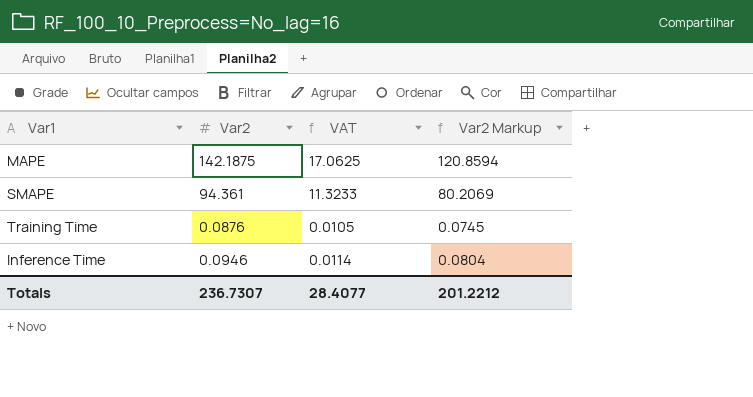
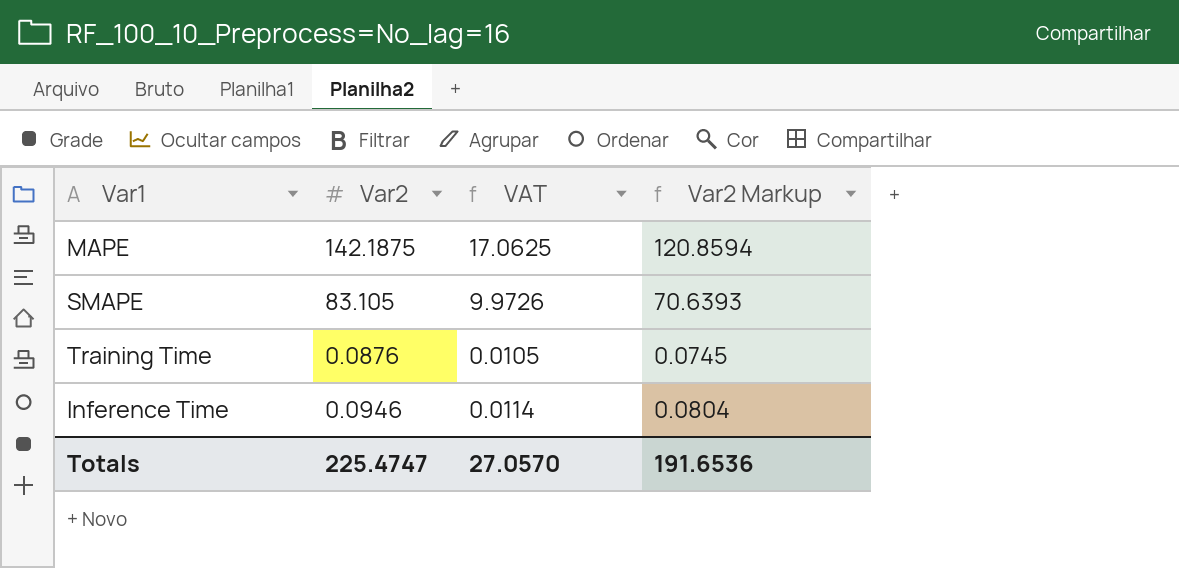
SMAPE | Var2: 94.361 -> 83.105
SMAPE | VAT: 11.3233 -> 9.9726
SMAPE | Var2 Markup: 80.2069 -> 70.6393
Totals | Var2: 236.7307 -> 225.4747
Totals | VAT: 28.4077 -> 27.0570
Totals | Var2 Markup: 201.2212 -> 191.6536

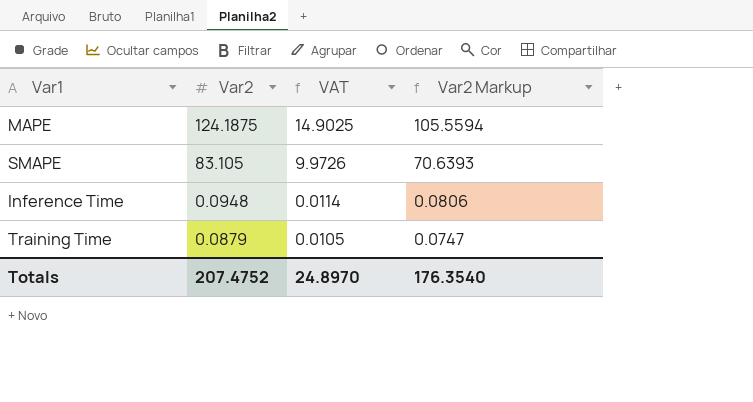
row order: none -> Var2 descending
MAPE | Var2: 142.1875 -> 124.1875
MAPE | VAT: 17.0625 -> 14.9025
MAPE | Var2 Markup: 120.8594 -> 105.5594
Inference Time | Var2: 0.0946 -> 0.0948
Inference Time | Var2 Markup: 0.0804 -> 0.0806
Training Time | Var2: 0.0876 -> 0.0879
Training Time | Var2 Markup: 0.0745 -> 0.0747
Totals | Var2: 225.4747 -> 207.4752
Totals | VAT: 27.0570 -> 24.8970
Totals | Var2 Markup: 191.6536 -> 176.3540

